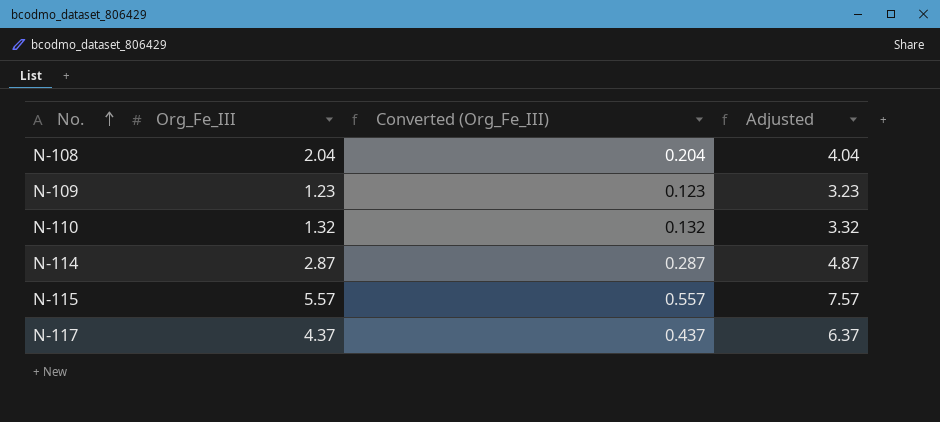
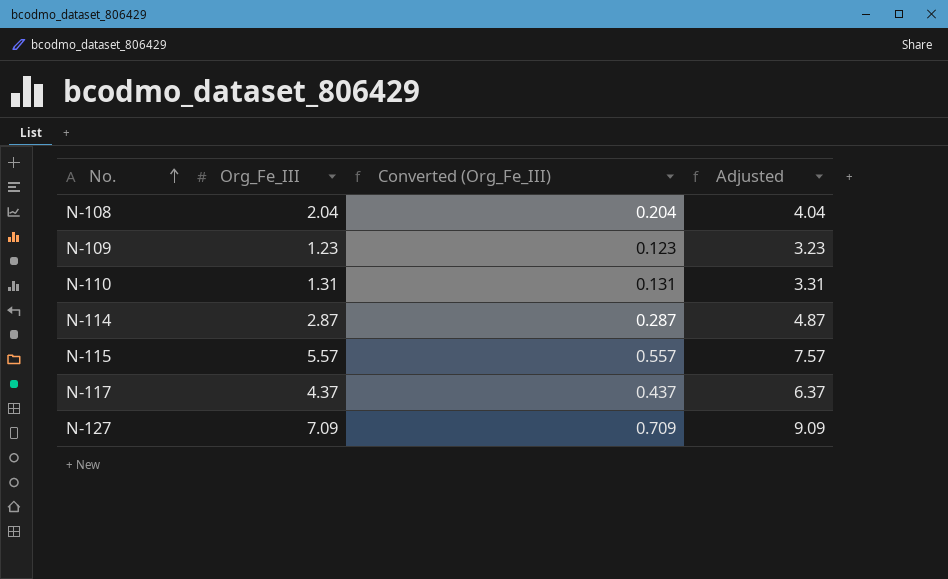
N-110 | Org_Fe_III: 1.32 -> 1.31
N-110 | Converted (Org_Fe_III): 0.132 -> 0.131
N-110 | Adjusted: 3.32 -> 3.31
row N-127: none -> 7.09 | 0.709 | 9.09

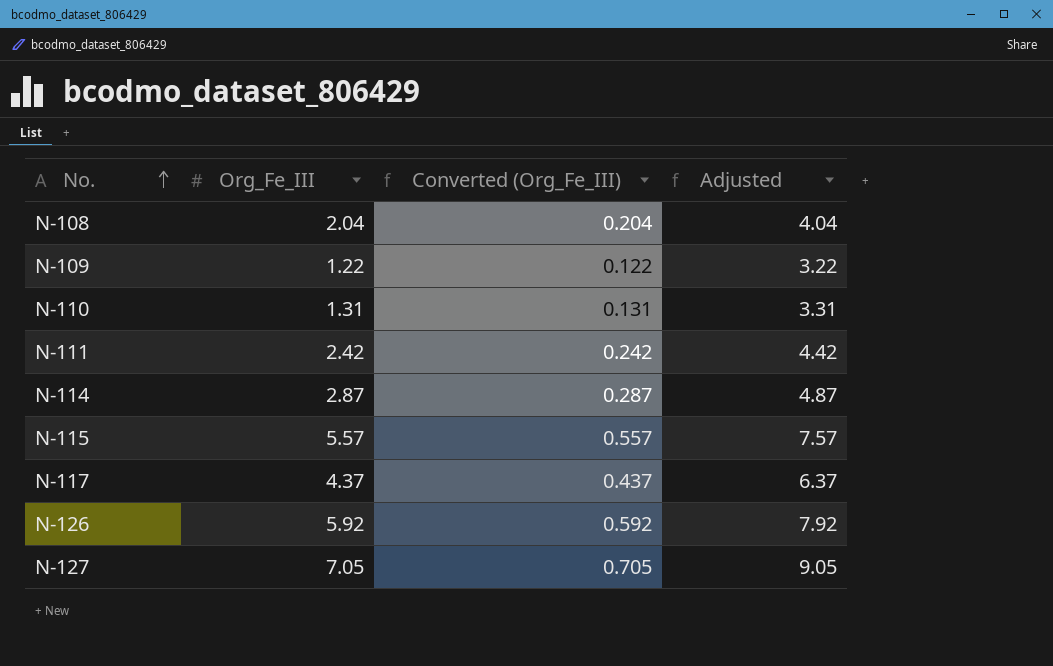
N-109 | Org_Fe_III: 1.23 -> 1.22
N-109 | Converted (Org_Fe_III): 0.123 -> 0.122
N-109 | Adjusted: 3.23 -> 3.22
row N-111: none -> 2.42 | 0.242 | 4.42
row N-126: none -> 5.92 | 0.592 | 7.92
N-127 | Org_Fe_III: 7.09 -> 7.05
N-127 | Converted (Org_Fe_III): 0.709 -> 0.705
N-127 | Adjusted: 9.09 -> 9.05

